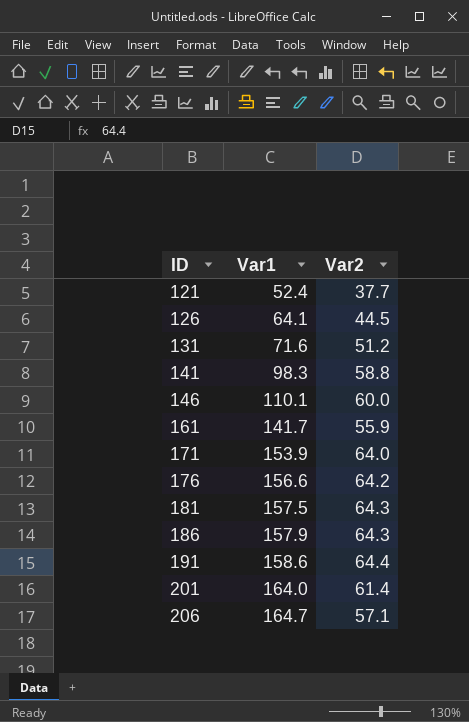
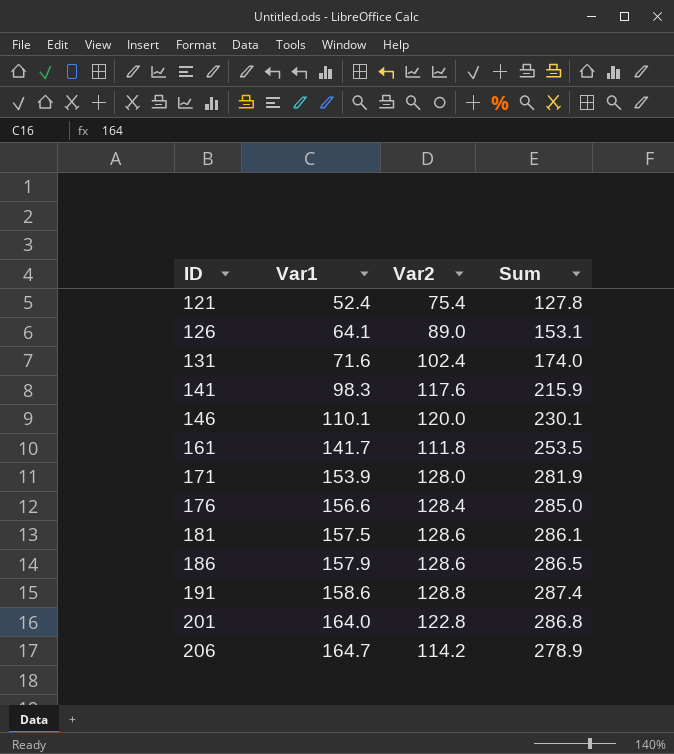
column Sum | formula: none -> [Var1] + [Var2]
121 | Var2: 37.7 -> 75.4
126 | Var2: 44.5 -> 89.0
131 | Var2: 51.2 -> 102.4
141 | Var2: 58.8 -> 117.6
146 | Var2: 60.0 -> 120.0
161 | Var2: 55.9 -> 111.8
171 | Var2: 64.0 -> 128.0
176 | Var2: 64.2 -> 128.4
181 | Var2: 64.3 -> 128.6
186 | Var2: 64.3 -> 128.6
191 | Var2: 64.4 -> 128.8
201 | Var2: 61.4 -> 122.8
206 | Var2: 57.1 -> 114.2

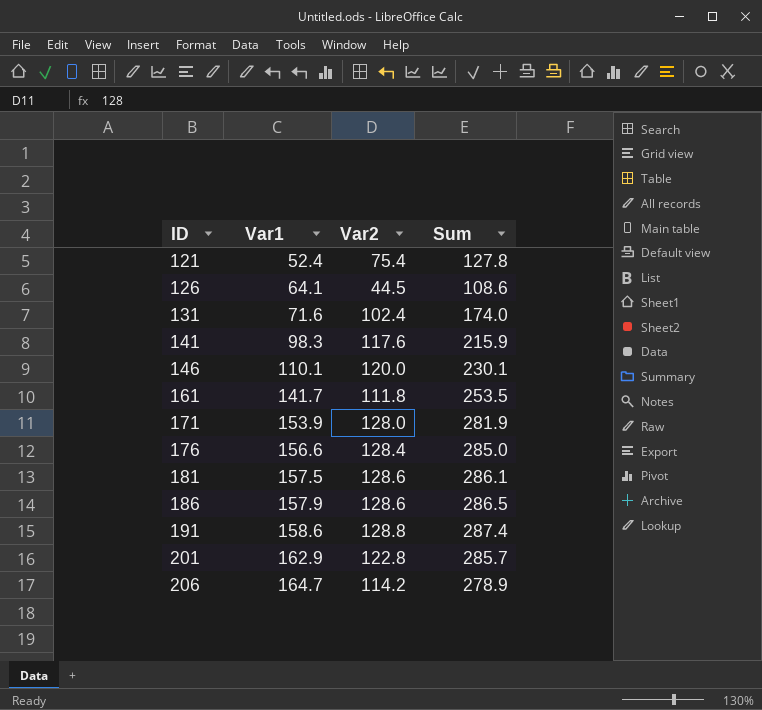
126 | Var2: 89.0 -> 44.5
126 | Sum: 153.1 -> 108.6
201 | Var1: 164.0 -> 162.9
201 | Sum: 286.8 -> 285.7

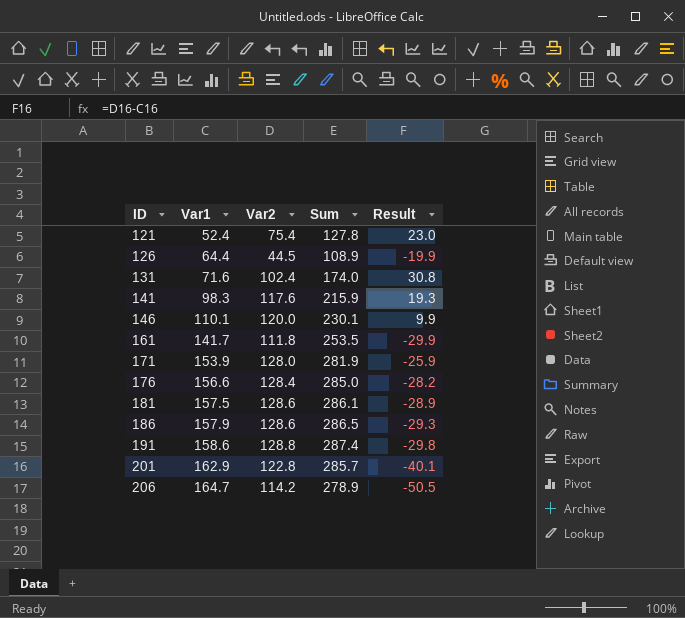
column Result | formula: none -> [Var2] - [Var1]
126 | Var1: 64.1 -> 64.4
126 | Sum: 108.6 -> 108.9

